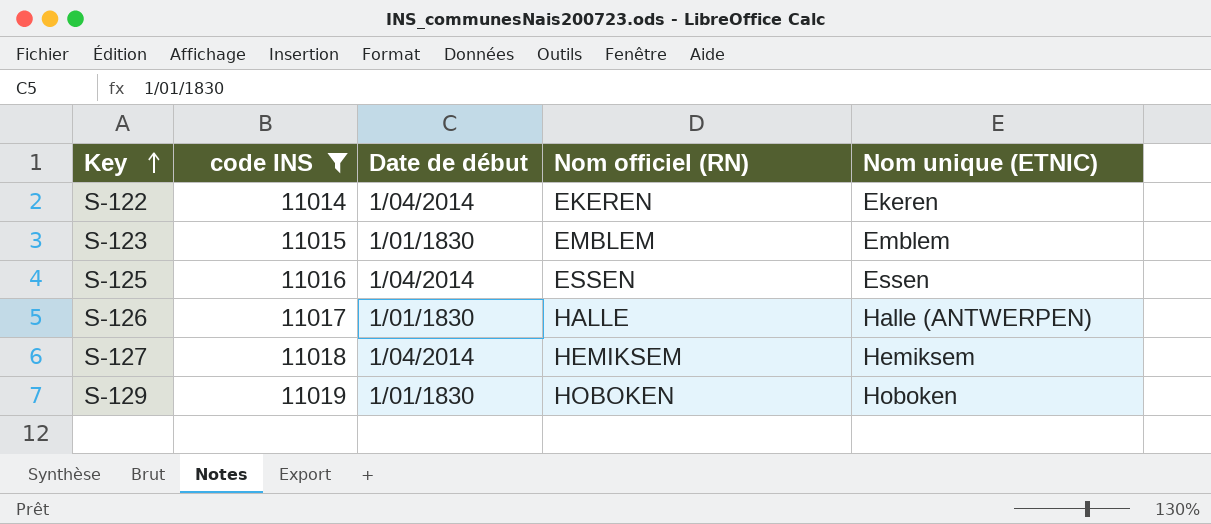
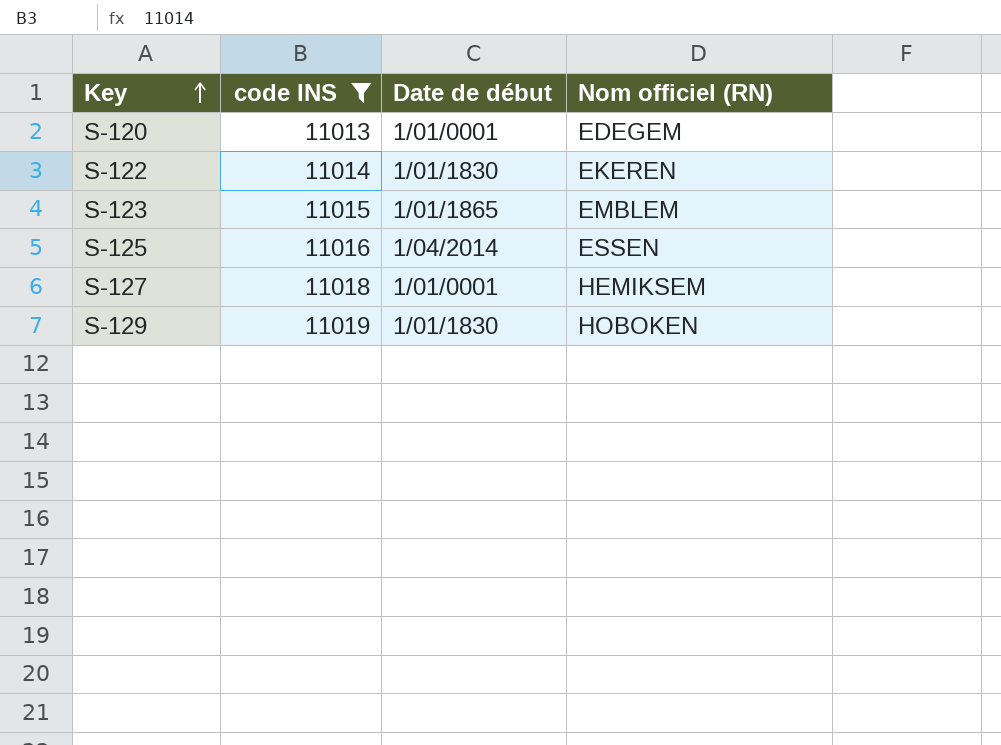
column Nom unique (ETNIC) | position: 5 -> none
row S-126: 11017 | 1/01/1830 | HALLE | Halle (ANTWERPEN) -> none
row S-120: none -> 11013 | 1/01/0001 | EDEGEM
S-122 | Date de début: 1/04/2014 -> 1/01/1830
S-123 | Date de début: 1/01/1830 -> 1/01/1865
S-127 | Date de début: 1/04/2014 -> 1/01/0001

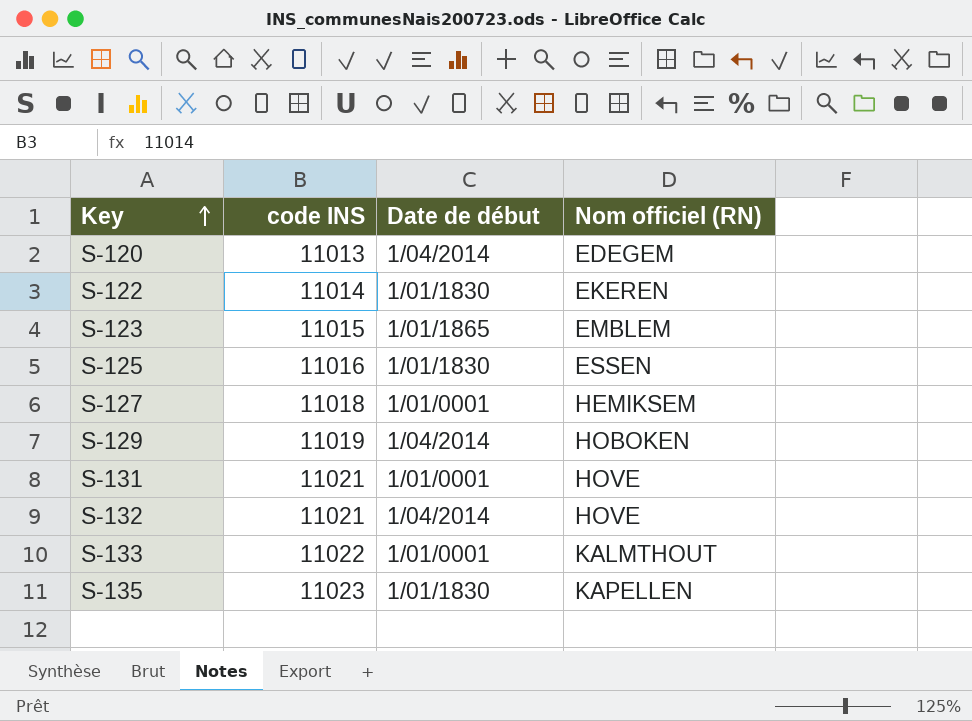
filter: code INS <= 11019 -> none
S-120 | Date de début: 1/01/0001 -> 1/04/2014
S-125 | Date de début: 1/04/2014 -> 1/01/1830
S-129 | Date de début: 1/01/1830 -> 1/04/2014

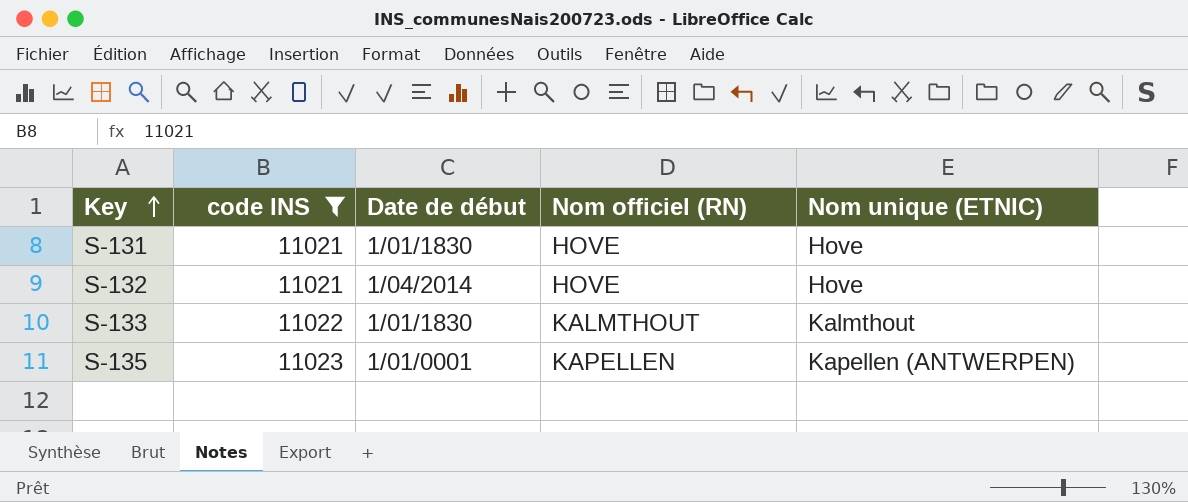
filter: none -> code INS >= 11021
column Nom unique (ETNIC) | position: none -> 5
S-131 | Date de début: 1/01/0001 -> 1/01/1830
S-133 | Date de début: 1/01/0001 -> 1/01/1830
S-135 | Date de début: 1/01/1830 -> 1/01/0001

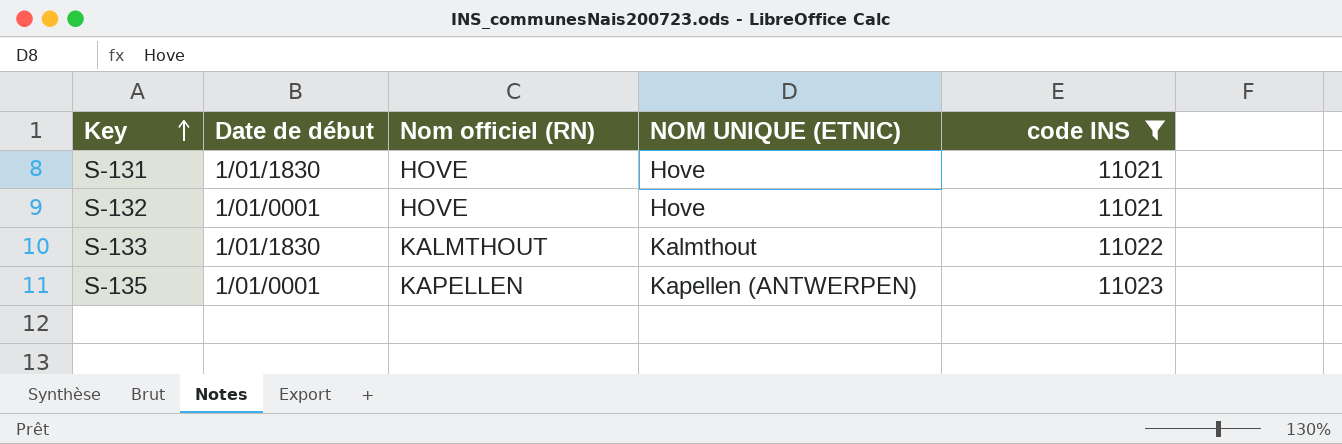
column name: Nom unique (ETNIC) -> NOM UNIQUE (ETNIC)
column code INS | position: 2 -> 5
S-132 | Date de début: 1/04/2014 -> 1/01/0001

